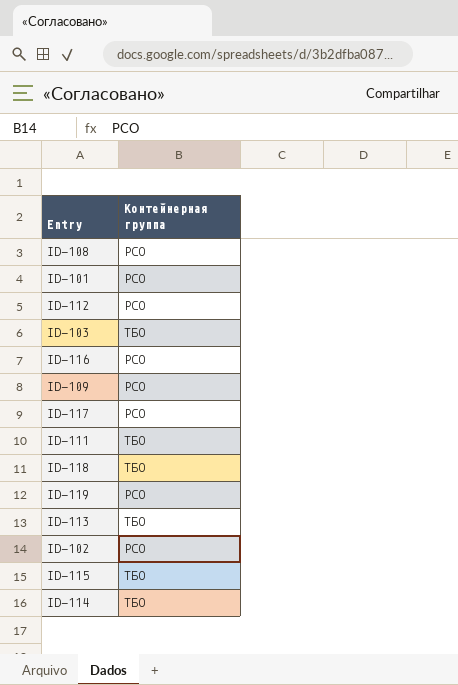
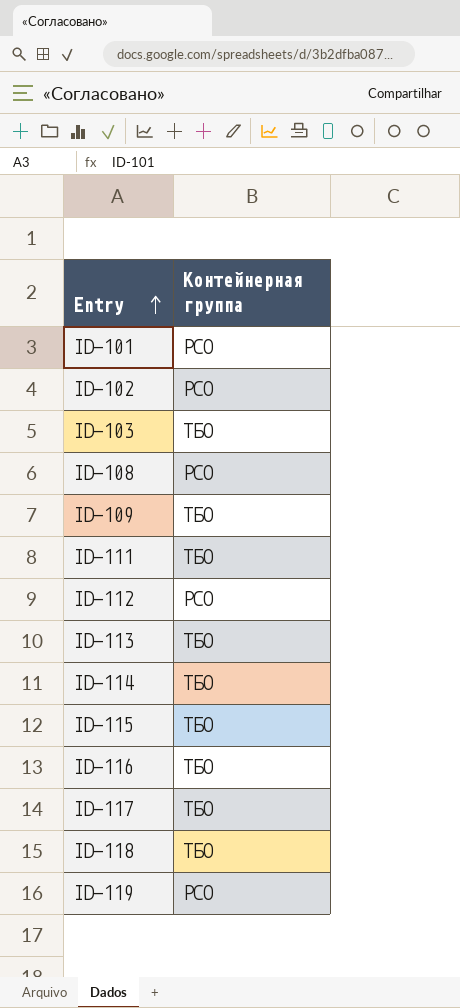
row order: none -> Entry ascending
ID-109 | Контейнерная группа: РСО -> ТБО
ID-116 | Контейнерная группа: РСО -> ТБО
ID-117 | Контейнерная группа: РСО -> ТБО

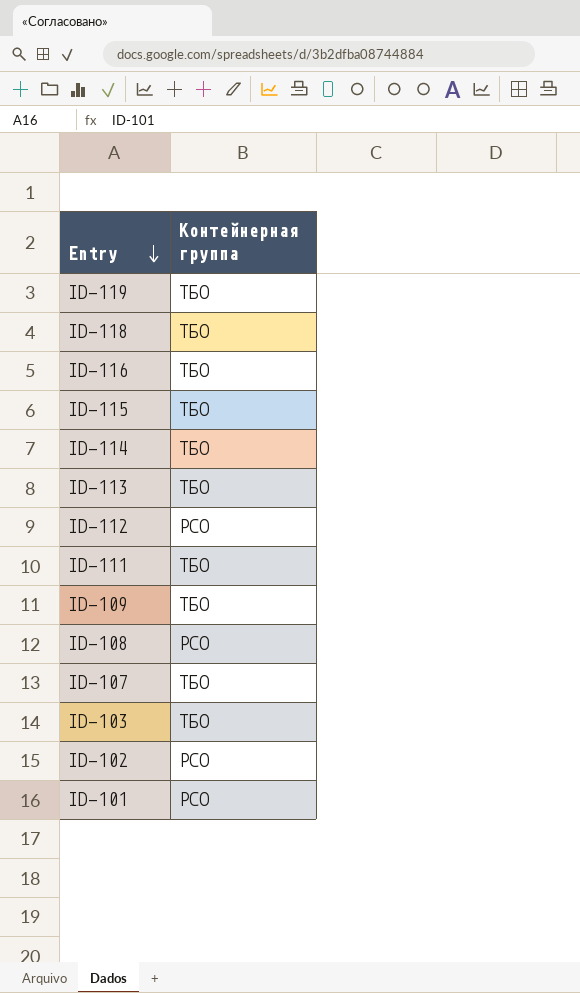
row order: Entry ascending -> Entry descending
row ID-117: ТБО -> none
ID-119 | Контейнерная группа: РСО -> ТБО
row ID-107: none -> ТБО

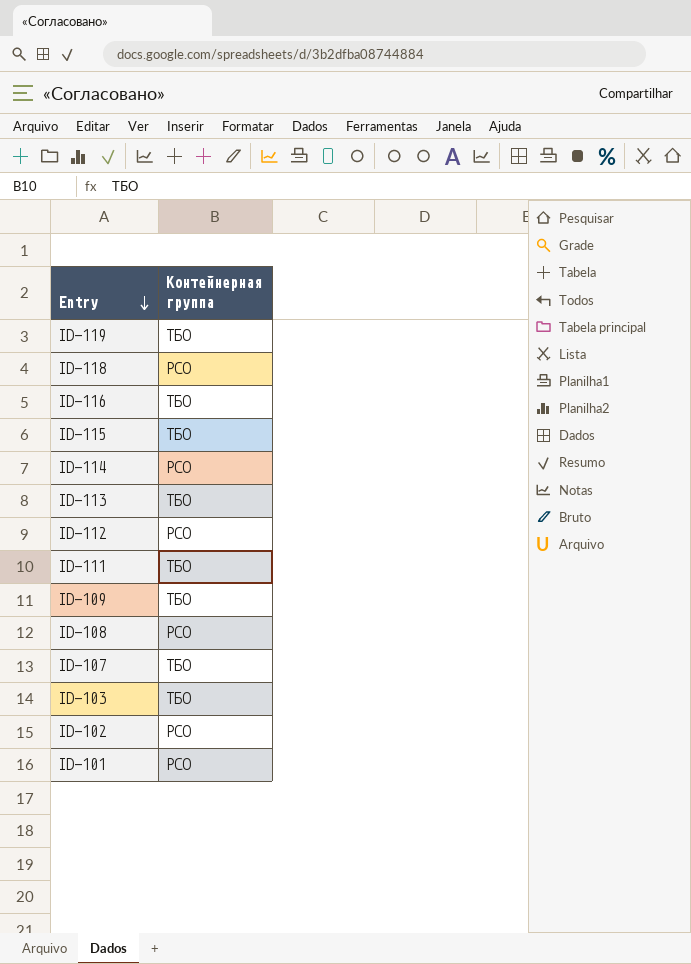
ID-118 | Контейнерная группа: ТБО -> РСО
ID-114 | Контейнерная группа: ТБО -> РСО

